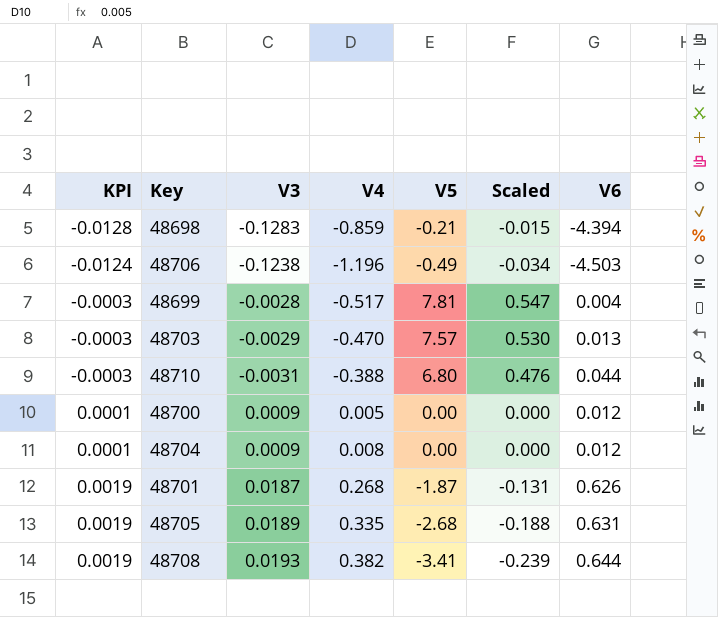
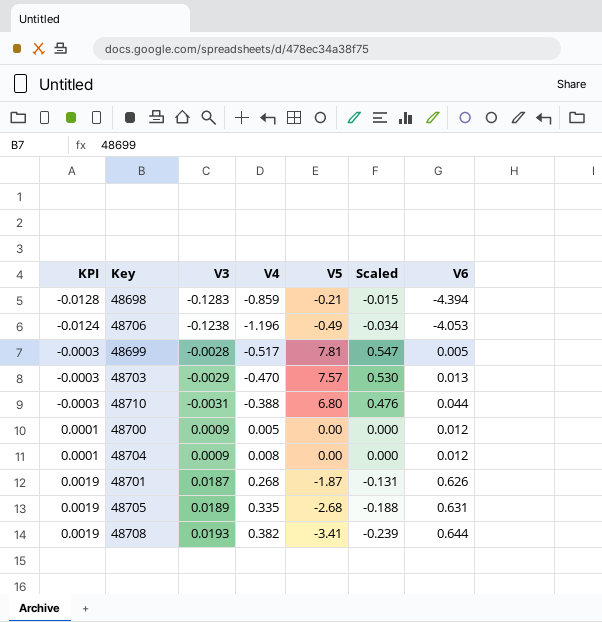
48706 | V6: -4.503 -> -4.053
48699 | V6: 0.004 -> 0.005

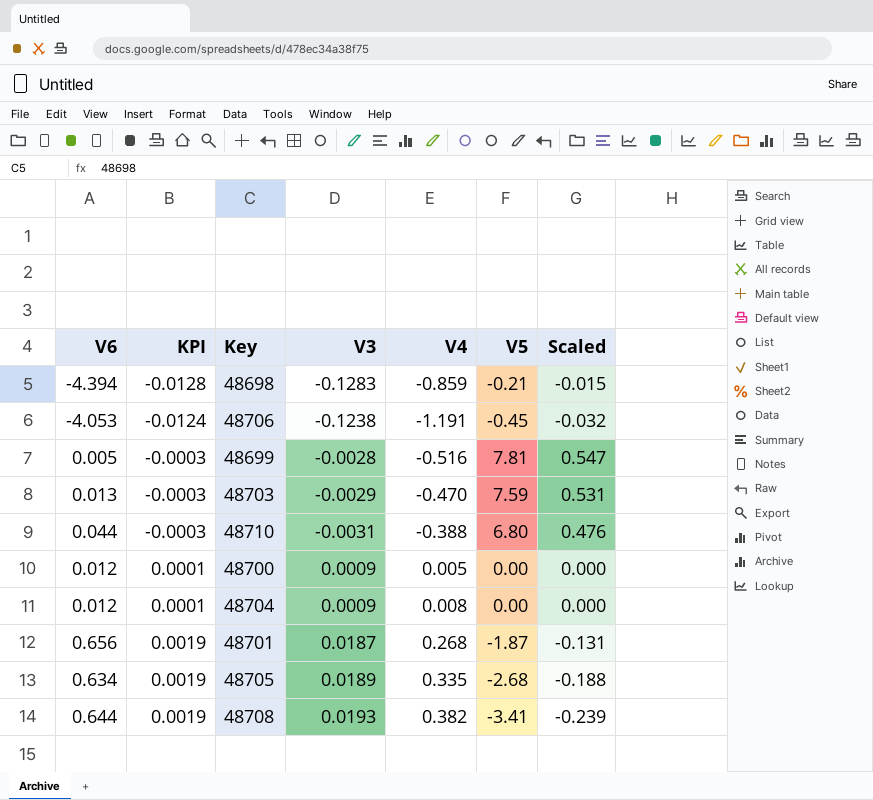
column V6 | position: 7 -> 1
48706 | V4: -1.196 -> -1.191
48706 | V5: -0.49 -> -0.45
48706 | Scaled: -0.034 -> -0.032
48699 | V4: -0.517 -> -0.516
48703 | V5: 7.57 -> 7.59
48703 | Scaled: 0.530 -> 0.531
48701 | V6: 0.626 -> 0.656
48705 | V6: 0.631 -> 0.634

